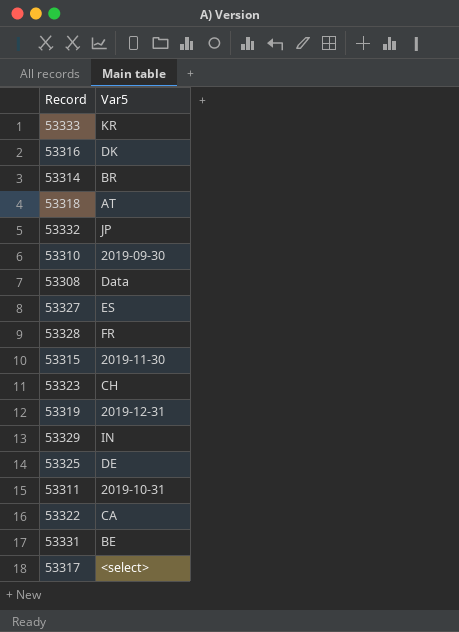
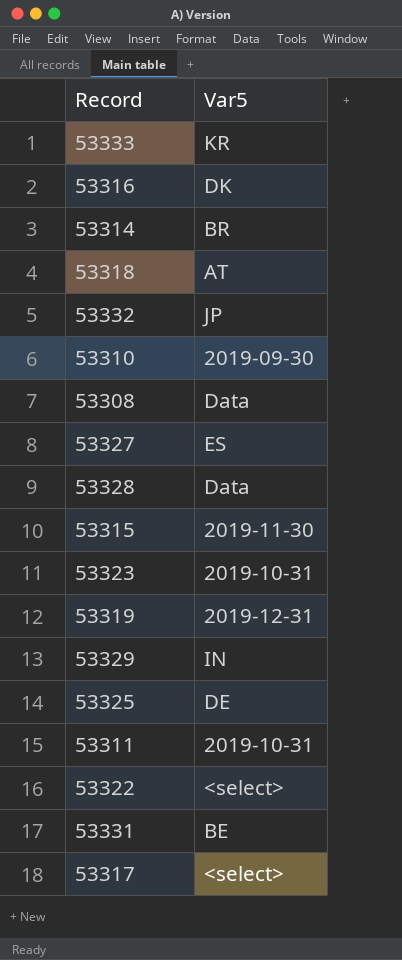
53328 | Var5: FR -> Data
53323 | Var5: CH -> 2019-10-31
53322 | Var5: CA -> <select>

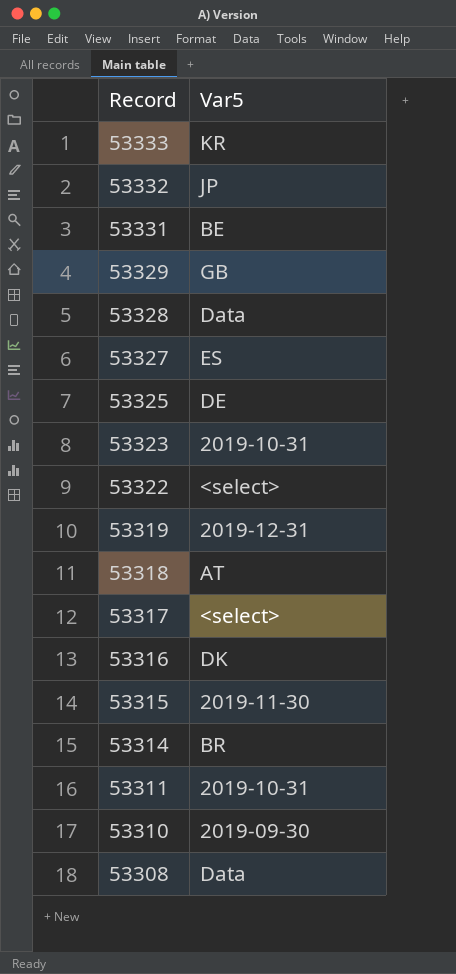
row order: none -> Record descending
53329 | Var5: IN -> GB

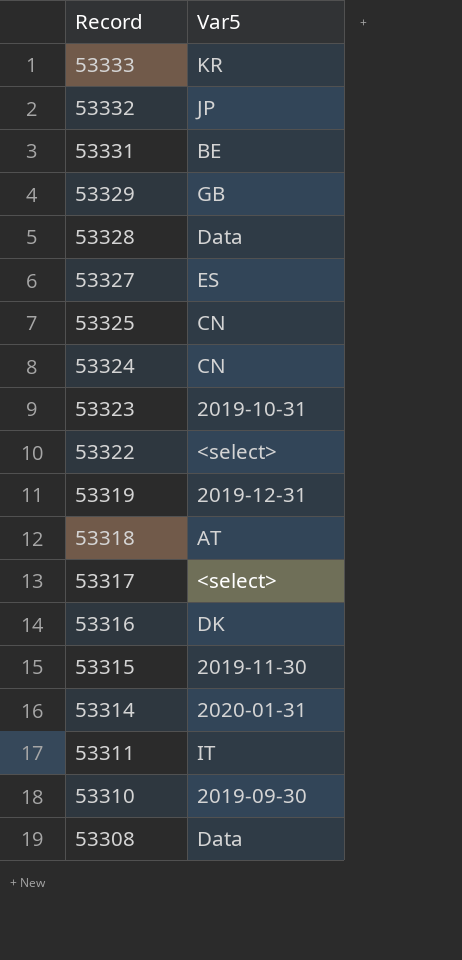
53325 | Var5: DE -> CN
row 53324: none -> CN
53314 | Var5: BR -> 2020-01-31
53311 | Var5: 2019-10-31 -> IT

